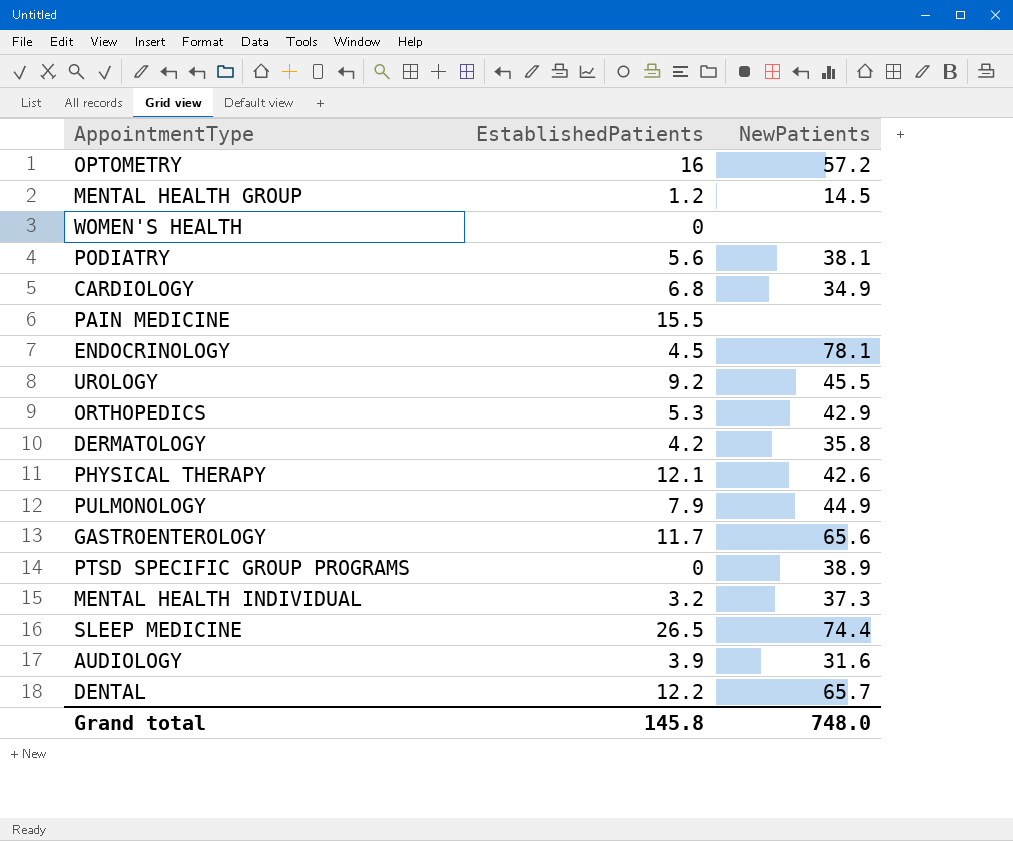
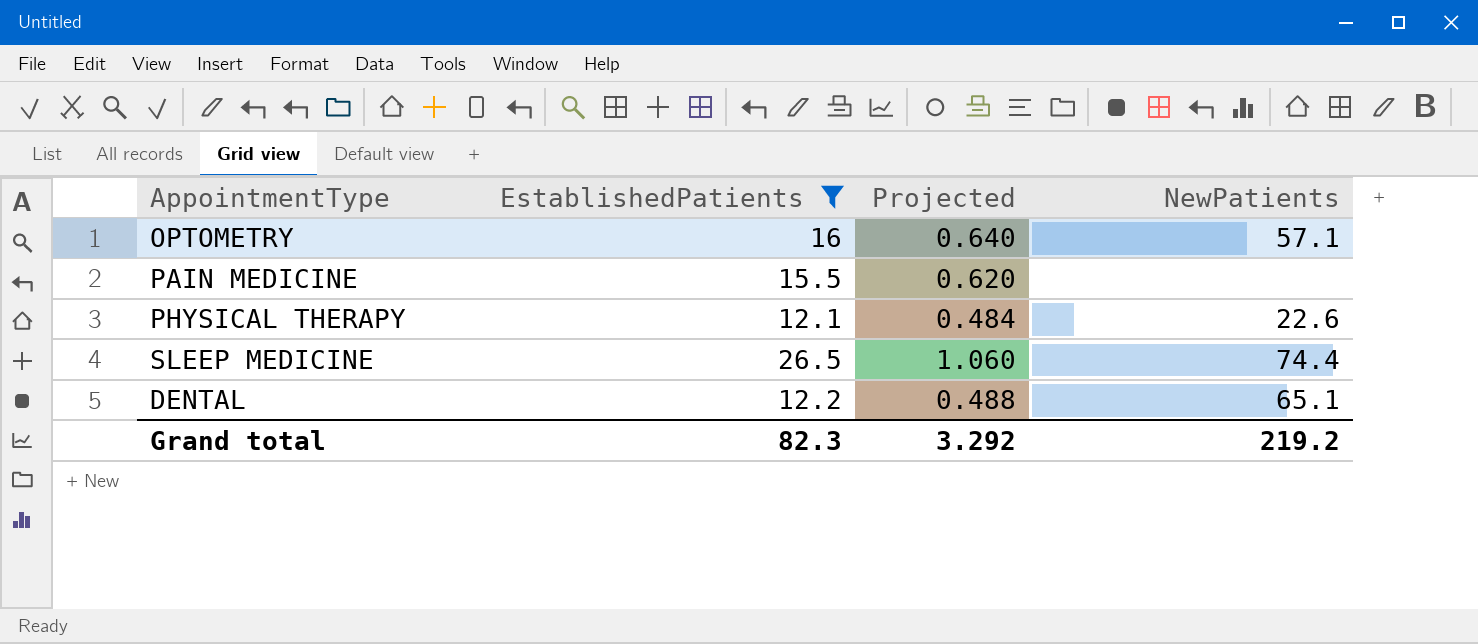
filter: none -> EstablishedPatients >= 12.1
column Projected | formula: none -> [EstablishedPatients] * 0.04
OPTOMETRY | NewPatients: 57.2 -> 57.1
PHYSICAL THERAPY | NewPatients: 42.6 -> 22.6
DENTAL | NewPatients: 65.7 -> 65.1
Grand total | EstablishedPatients: 145.8 -> 82.3
Grand total | NewPatients: 748.0 -> 219.2

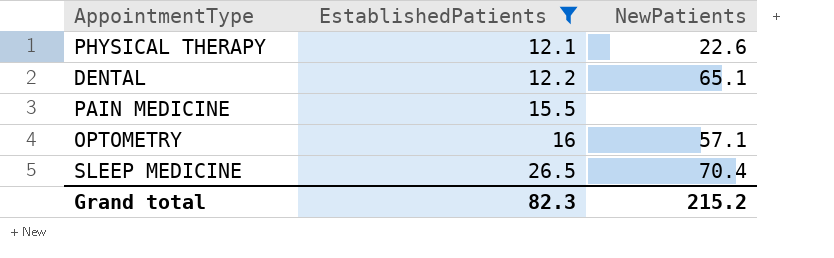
row order: none -> EstablishedPatients ascending
column Projected | formula: [EstablishedPatients] * 0.04 -> none
SLEEP MEDICINE | NewPatients: 74.4 -> 70.4
Grand total | NewPatients: 219.2 -> 215.2

